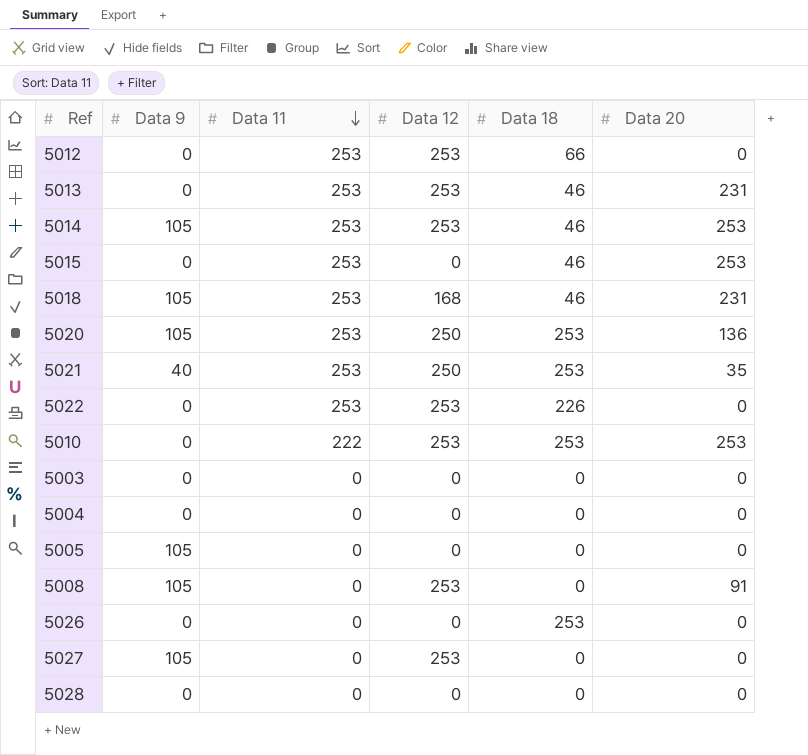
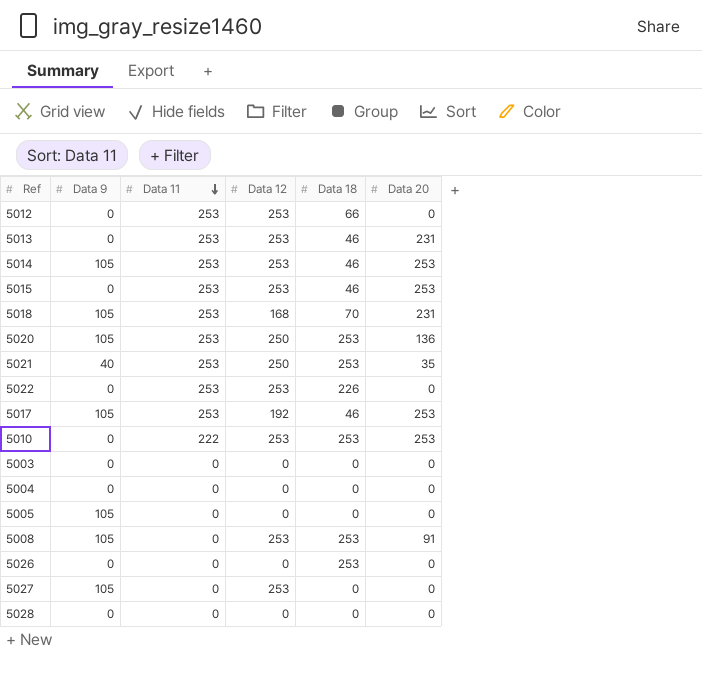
5015 | Data 12: 0 -> 253
5018 | Data 18: 46 -> 70
row 5017: none -> 105 | 253 | 192 | 46 | 253
5008 | Data 18: 0 -> 253

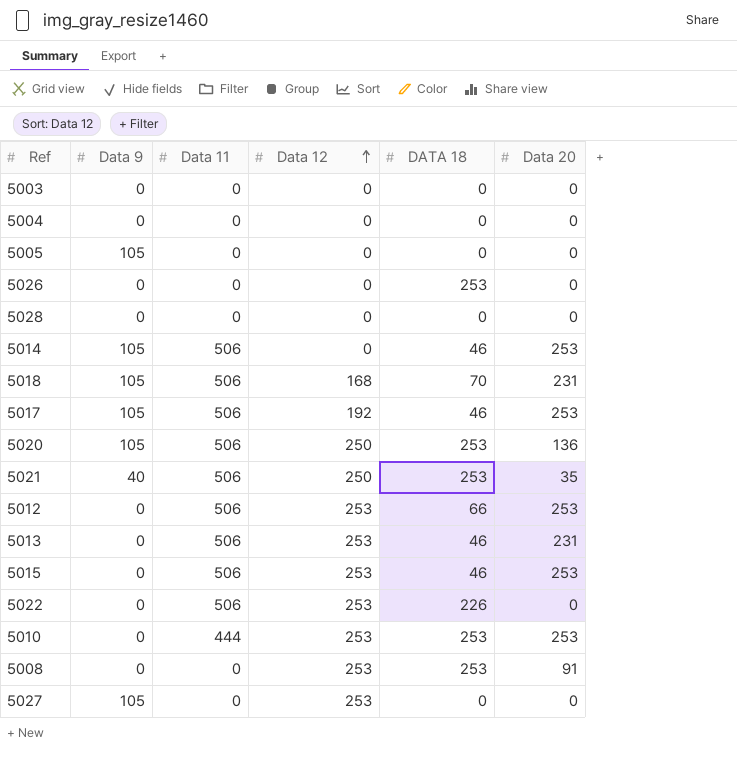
row order: Data 11 descending -> Data 12 ascending
column name: Data 18 -> DATA 18
5014 | Data 11: 253 -> 506
5014 | Data 12: 253 -> 0
5018 | Data 11: 253 -> 506
5017 | Data 11: 253 -> 506
5020 | Data 11: 253 -> 506
5021 | Data 11: 253 -> 506
5012 | Data 11: 253 -> 506
5012 | Data 20: 0 -> 253
5013 | Data 11: 253 -> 506
5015 | Data 11: 253 -> 506
5022 | Data 11: 253 -> 506
5010 | Data 11: 222 -> 444
5008 | Data 9: 105 -> 0

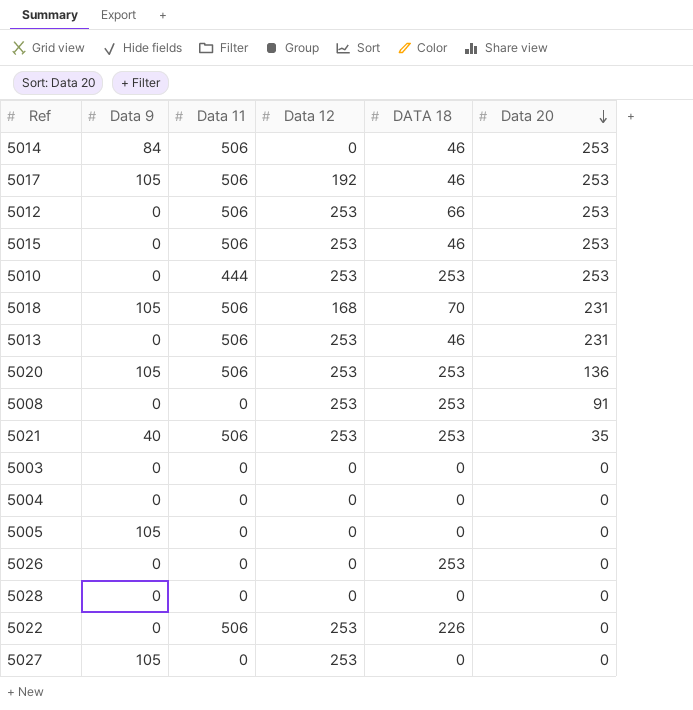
row order: Data 12 ascending -> Data 20 descending
5014 | Data 9: 105 -> 84
5020 | Data 12: 250 -> 253
5021 | Data 12: 250 -> 253

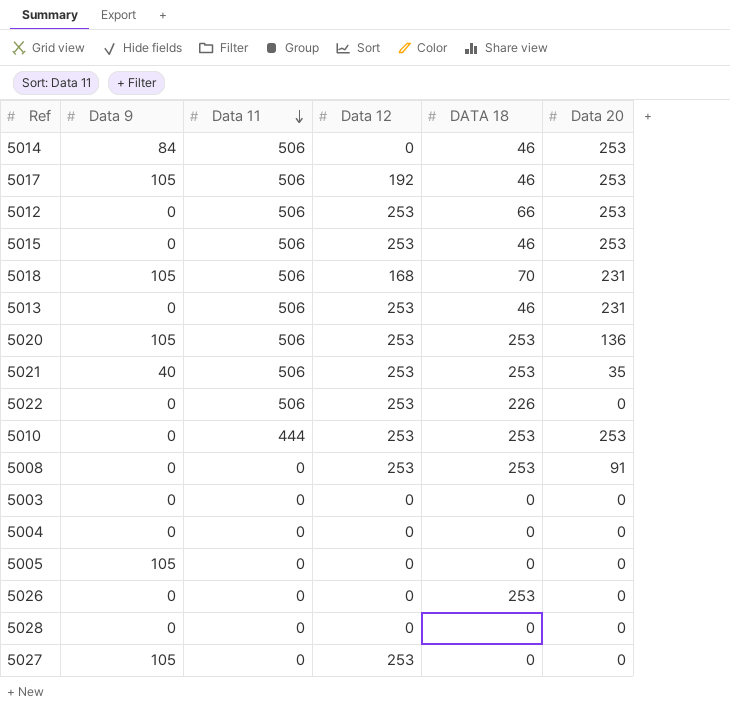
row order: Data 20 descending -> Data 11 descending

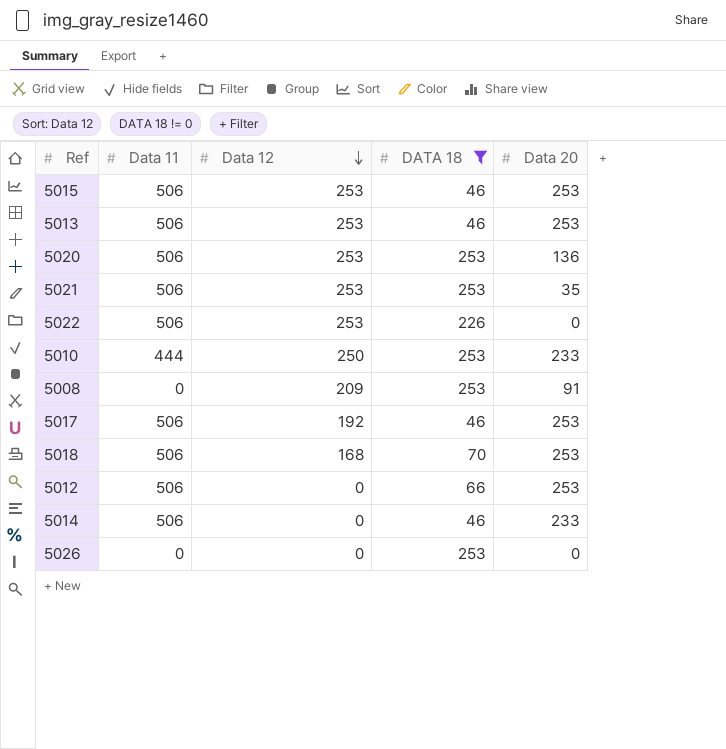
filter: none -> DATA 18 != 0
row order: Data 11 descending -> Data 12 descending
column Data 9 | position: 2 -> none
5013 | Data 20: 231 -> 253
5010 | Data 12: 253 -> 250
5010 | Data 20: 253 -> 233
5008 | Data 12: 253 -> 209
5018 | Data 20: 231 -> 253
5012 | Data 12: 253 -> 0
5014 | Data 20: 253 -> 233

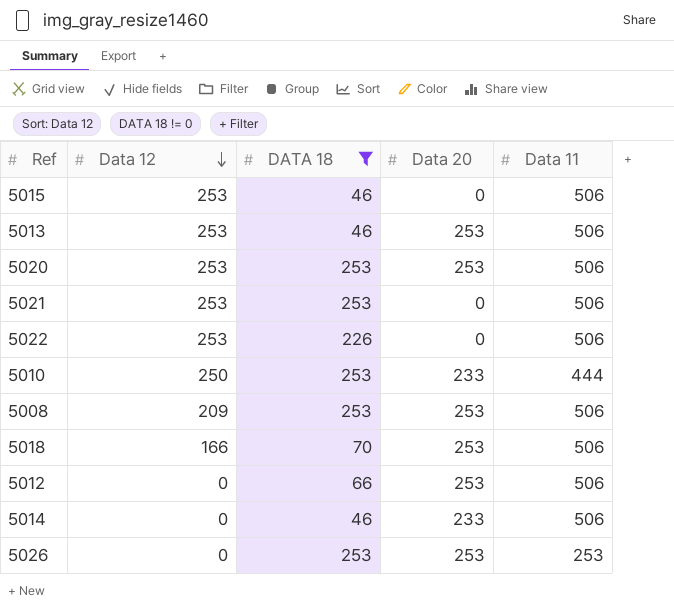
column Data 11 | position: 2 -> 5
row 5017: 506 | 192 | 46 | 253 -> none
5015 | Data 20: 253 -> 0
5020 | Data 20: 136 -> 253
5021 | Data 20: 35 -> 0
5008 | Data 20: 91 -> 253
5008 | Data 11: 0 -> 506
5018 | Data 12: 168 -> 166
5026 | Data 20: 0 -> 253
5026 | Data 11: 0 -> 253

